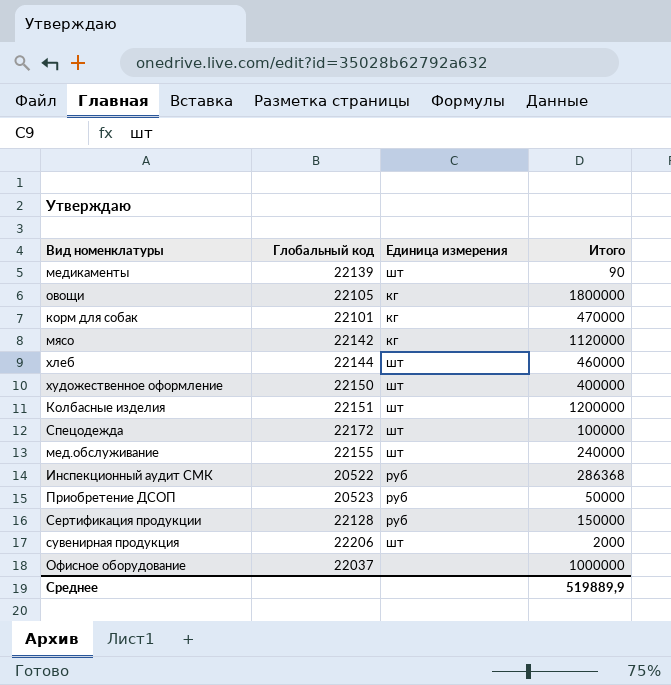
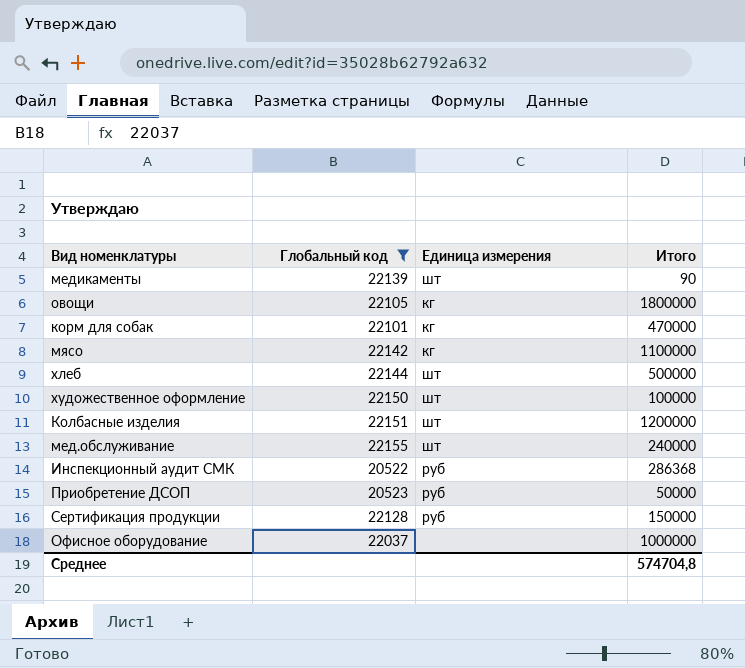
filter: none -> Глобальный код <= 22155
мясо | Итого: 1120000 -> 1100000
хлеб | Итого: 460000 -> 500000
художественное оформление | Итого: 400000 -> 100000
Среднее | Итого: 519889,9 -> 574704,8

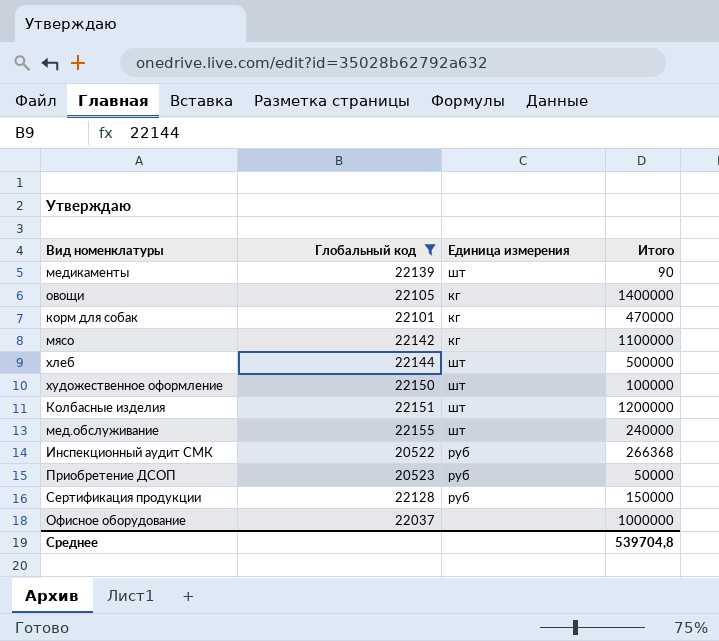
овощи | Итого: 1800000 -> 1400000
Инспекционный аудит СМК | Итого: 286368 -> 266368
Среднее | Итого: 574704,8 -> 539704,8

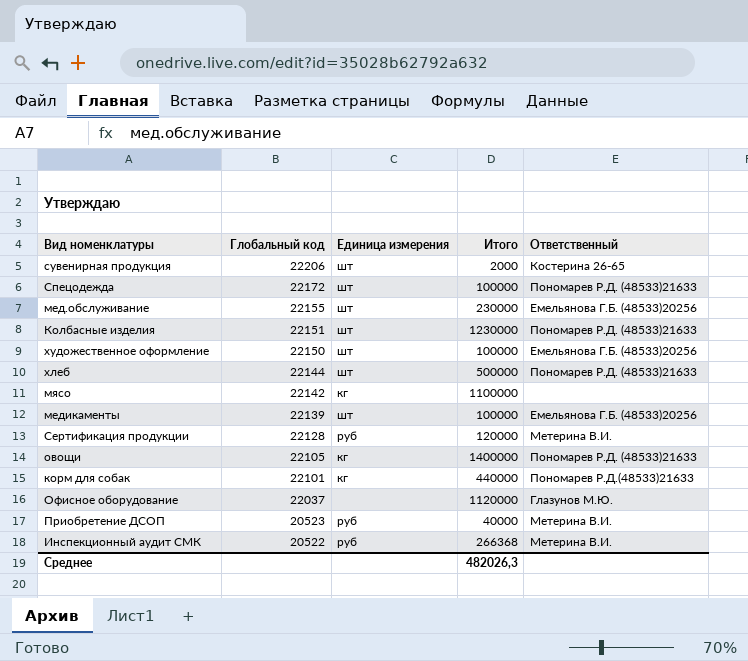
filter: Глобальный код <= 22155 -> none
row order: none -> Глобальный код descending
column Ответственный | position: none -> 5
мед.обслуживание | Итого: 240000 -> 230000
Колбасные изделия | Итого: 1200000 -> 1230000
медикаменты | Итого: 90 -> 100000
Сертификация продукции | Итого: 150000 -> 120000
корм для собак | Итого: 470000 -> 440000
Офисное оборудование | Итого: 1000000 -> 1120000
Приобретение ДСОП | Итого: 50000 -> 40000
Среднее | Итого: 539704,8 -> 482026,3

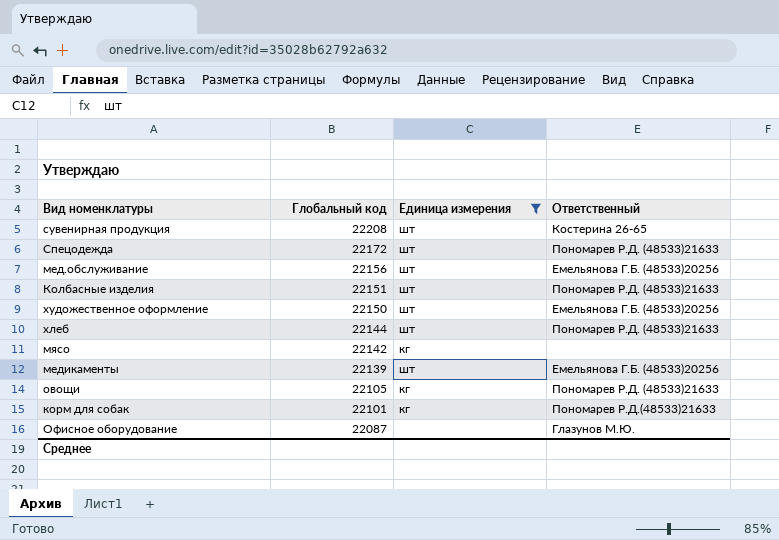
filter: none -> Единица измерения != руб
column Итого | position: 4 -> none
сувенирная продукция | Глобальный код: 22206 -> 22208
мед.обслуживание | Глобальный код: 22155 -> 22156
Офисное оборудование | Глобальный код: 22037 -> 22087

